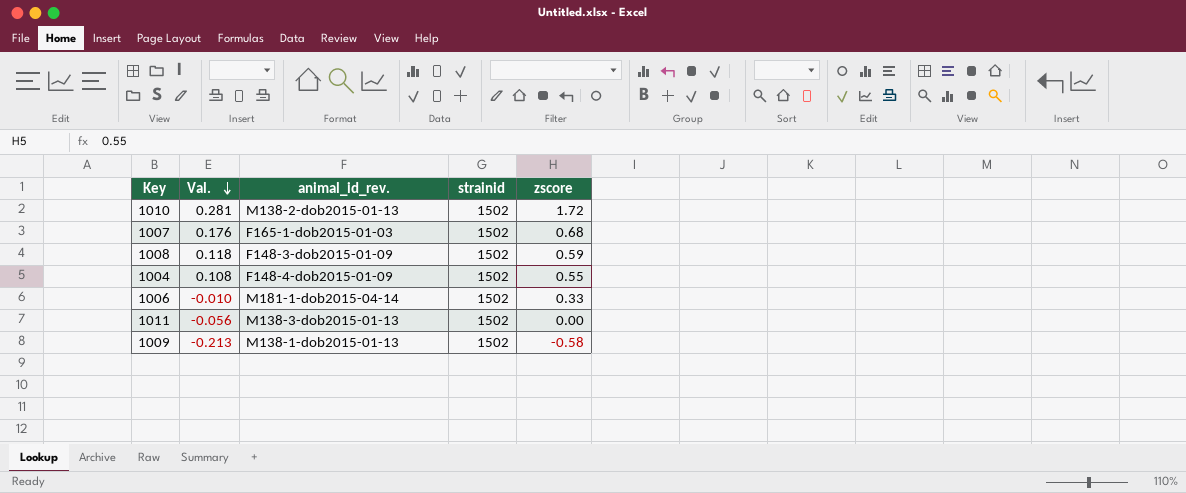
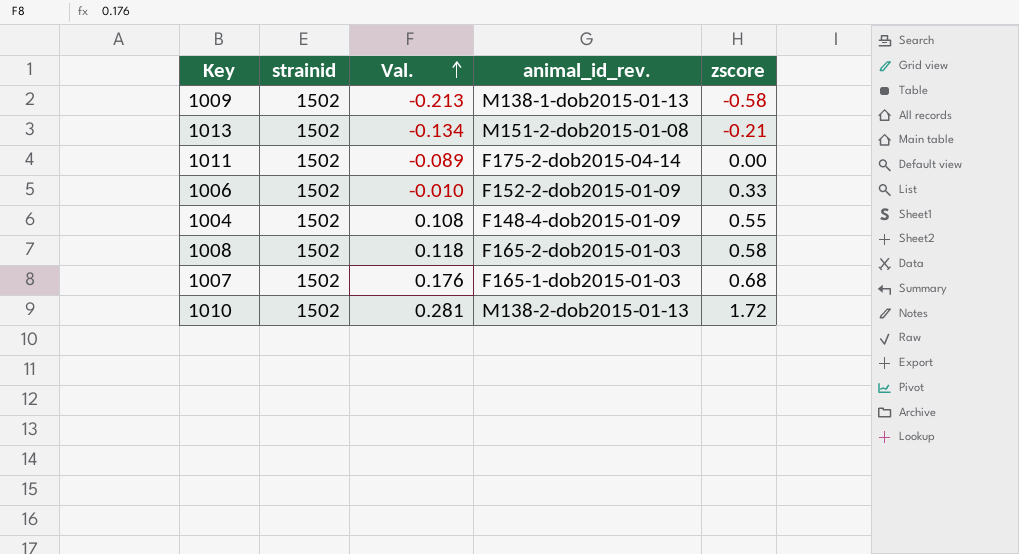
row order: Val. descending -> Val. ascending
column strainid | position: 4 -> 2
row 1013: none -> 1502 | -0.134 | M151-2-dob2015-01-08 | -0.21
1011 | Val.: -0.056 -> -0.089
1011 | animal_id_rev.: M138-3-dob2015-01-13 -> F175-2-dob2015-04-14
1006 | animal_id_rev.: M181-1-dob2015-04-14 -> F152-2-dob2015-01-09
1008 | animal_id_rev.: F148-3-dob2015-01-09 -> F165-2-dob2015-01-03
1008 | zscore: 0.59 -> 0.58

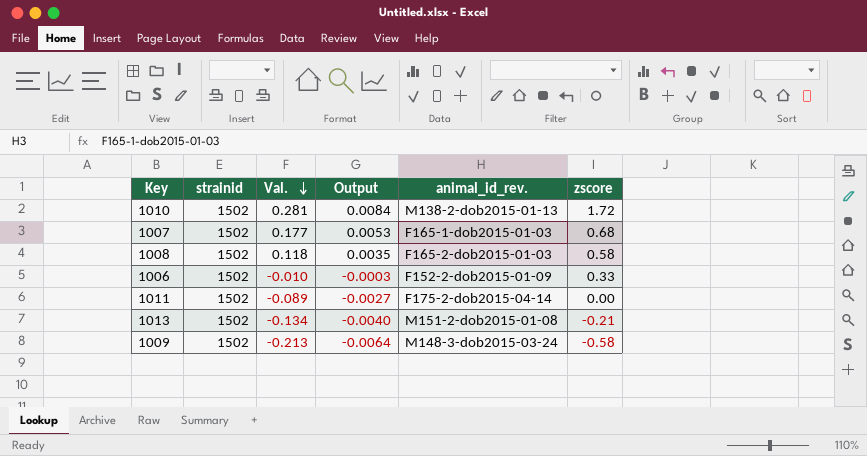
row order: Val. ascending -> Val. descending
column Output | formula: none -> [Val.] * 0.03
row 1004: 1502 | 0.108 | F148-4-dob2015-01-09 | 0.55 -> none
1007 | Val.: 0.176 -> 0.177
1009 | animal_id_rev.: M138-1-dob2015-01-13 -> M148-3-dob2015-03-24

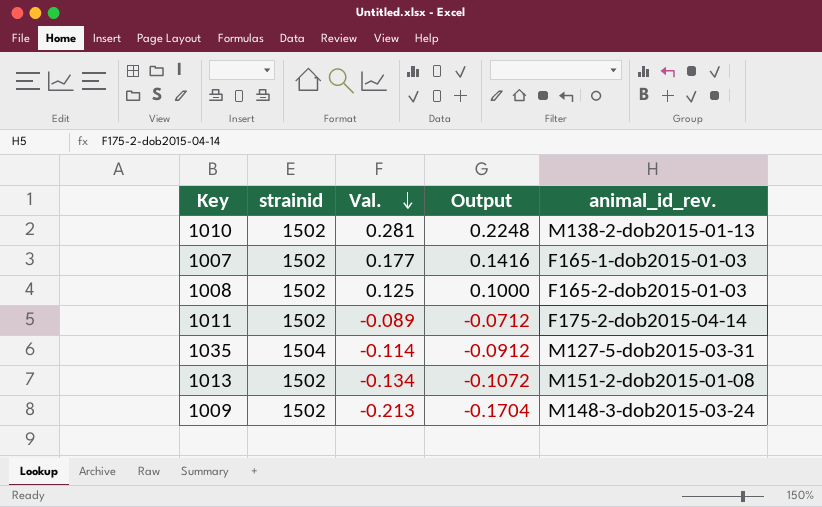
column zscore | position: 6 -> none
column Output | formula: [Val.] * 0.03 -> [Val.] * 0.8
row 1006: 1502 | -0.010 | -0.0003 | F152-2-dob2015-01-09 | 0.33 -> none
1008 | Val.: 0.118 -> 0.125
row 1035: none -> 1504 | -0.114 | -0.0912 | M127-5-dob2015-03-31

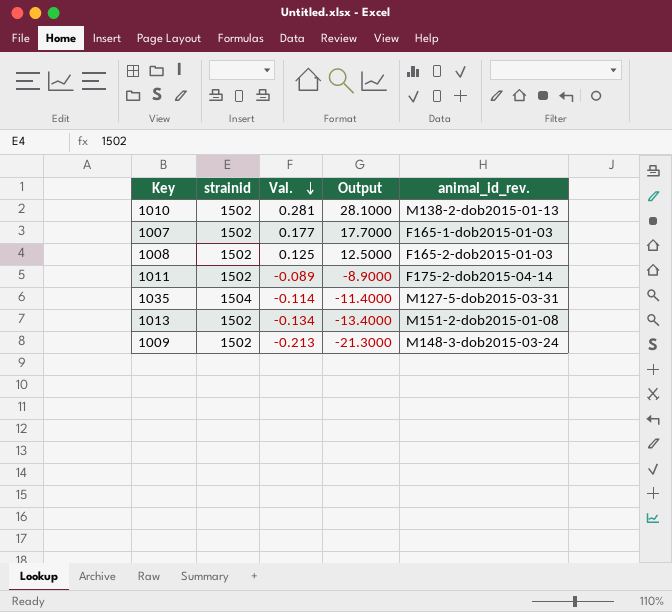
column Output | formula: [Val.] * 0.8 -> [Val.] * 100

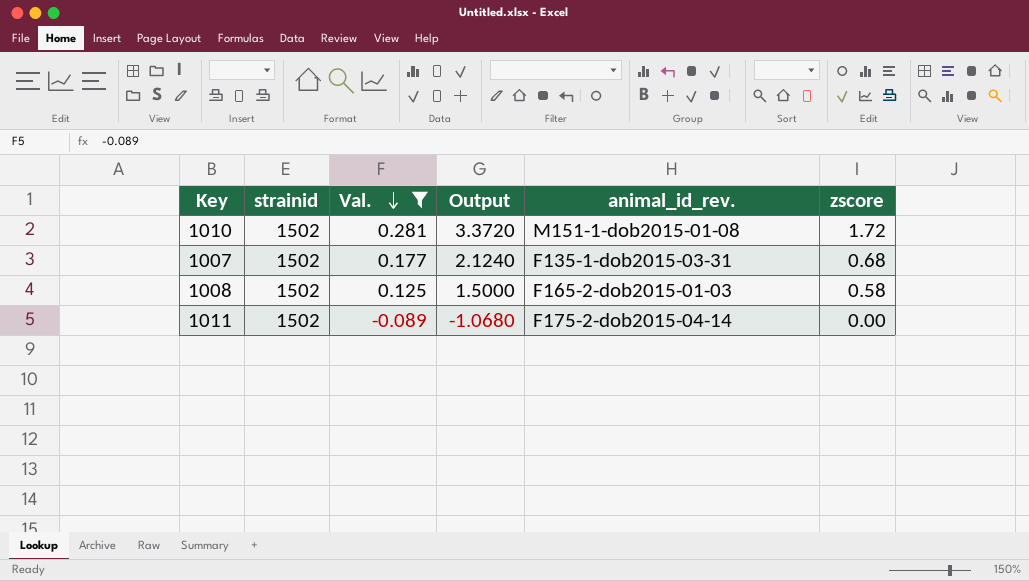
filter: none -> Val. >= -0.089
column Output | formula: [Val.] * 100 -> [Val.] * 12
column zscore | position: none -> 6
1010 | animal_id_rev.: M138-2-dob2015-01-13 -> M151-1-dob2015-01-08
1007 | animal_id_rev.: F165-1-dob2015-01-03 -> F135-1-dob2015-03-31

